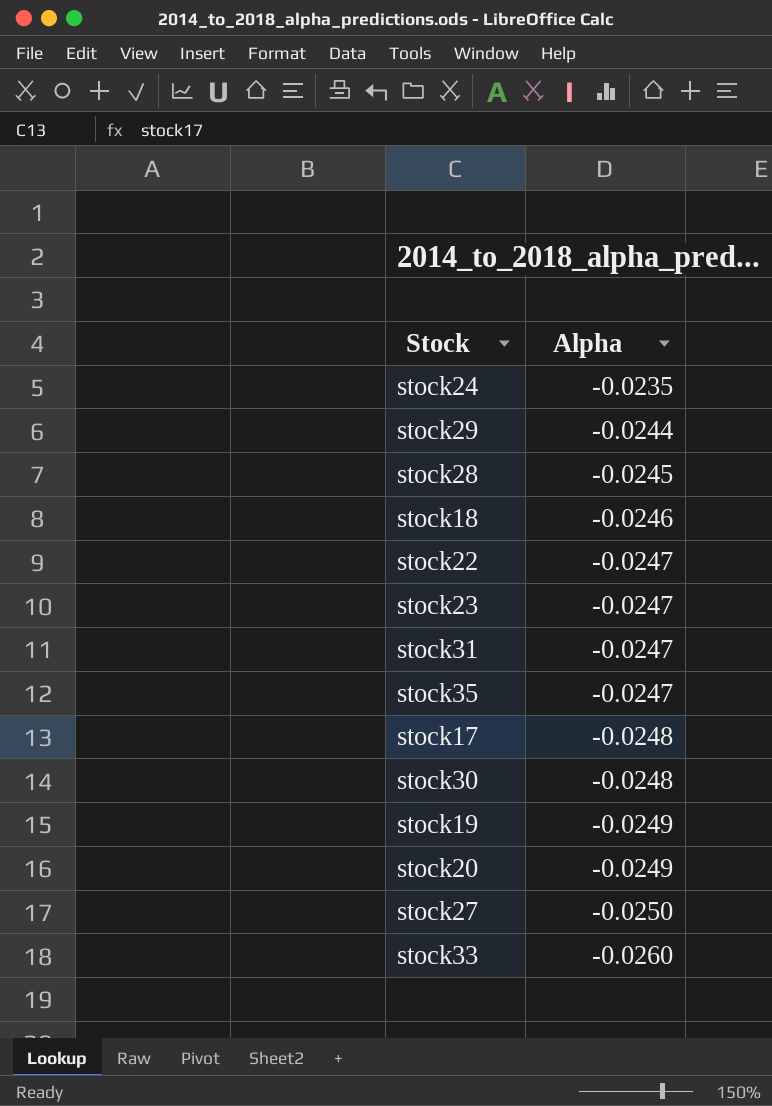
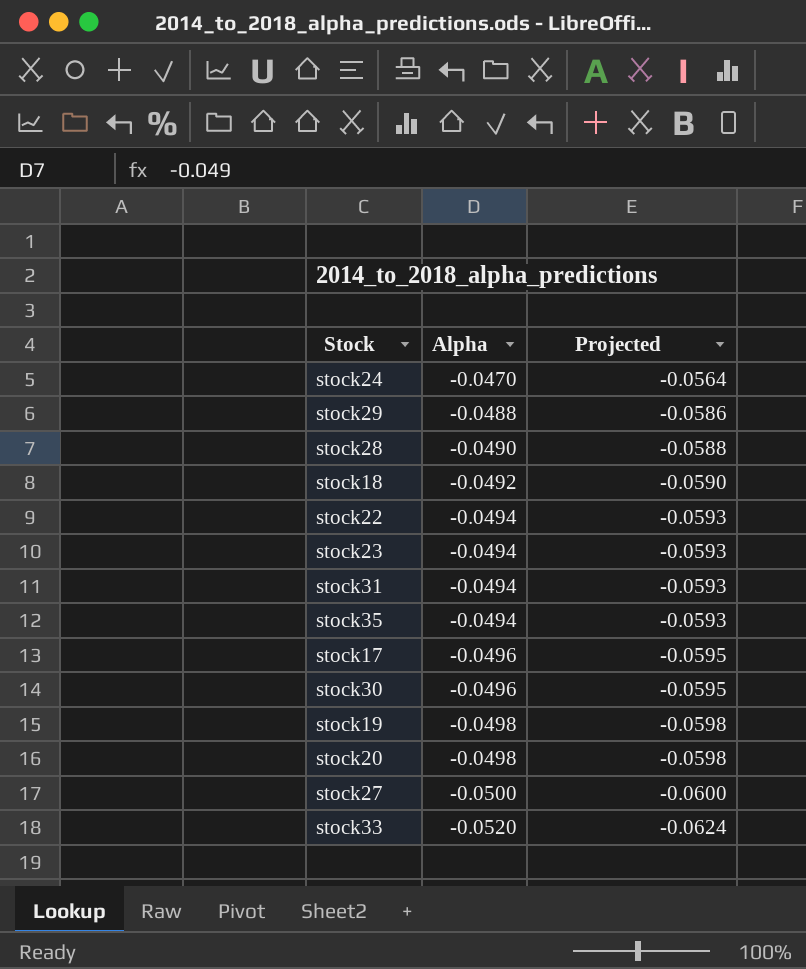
column Projected | formula: none -> [Alpha] * 1.2
stock24 | Alpha: -0.0235 -> -0.0470
stock29 | Alpha: -0.0244 -> -0.0488
stock28 | Alpha: -0.0245 -> -0.0490
stock18 | Alpha: -0.0246 -> -0.0492
stock22 | Alpha: -0.0247 -> -0.0494
stock23 | Alpha: -0.0247 -> -0.0494
stock31 | Alpha: -0.0247 -> -0.0494
stock35 | Alpha: -0.0247 -> -0.0494
stock17 | Alpha: -0.0248 -> -0.0496
stock30 | Alpha: -0.0248 -> -0.0496
stock19 | Alpha: -0.0249 -> -0.0498
stock20 | Alpha: -0.0249 -> -0.0498
stock27 | Alpha: -0.0250 -> -0.0500
stock33 | Alpha: -0.0260 -> -0.0520

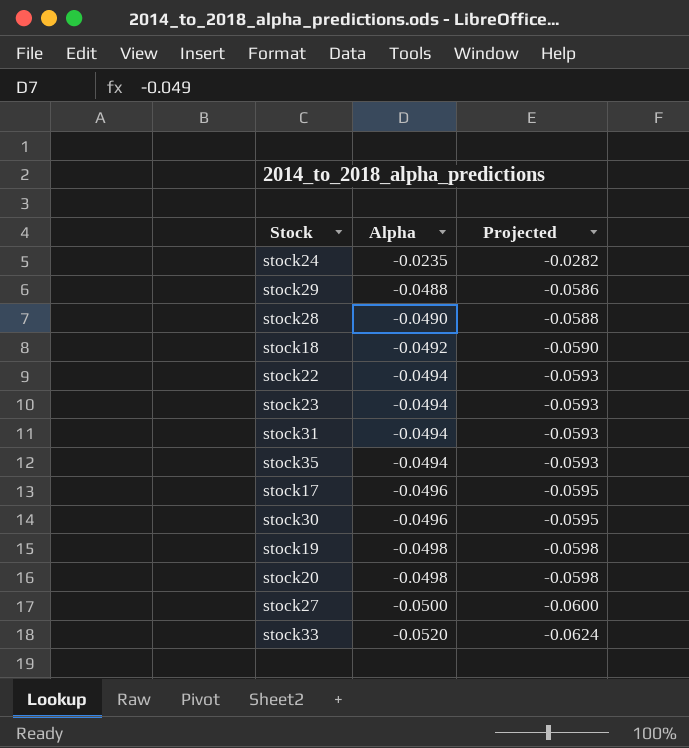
stock24 | Alpha: -0.0470 -> -0.0235
stock24 | Projected: -0.0564 -> -0.0282

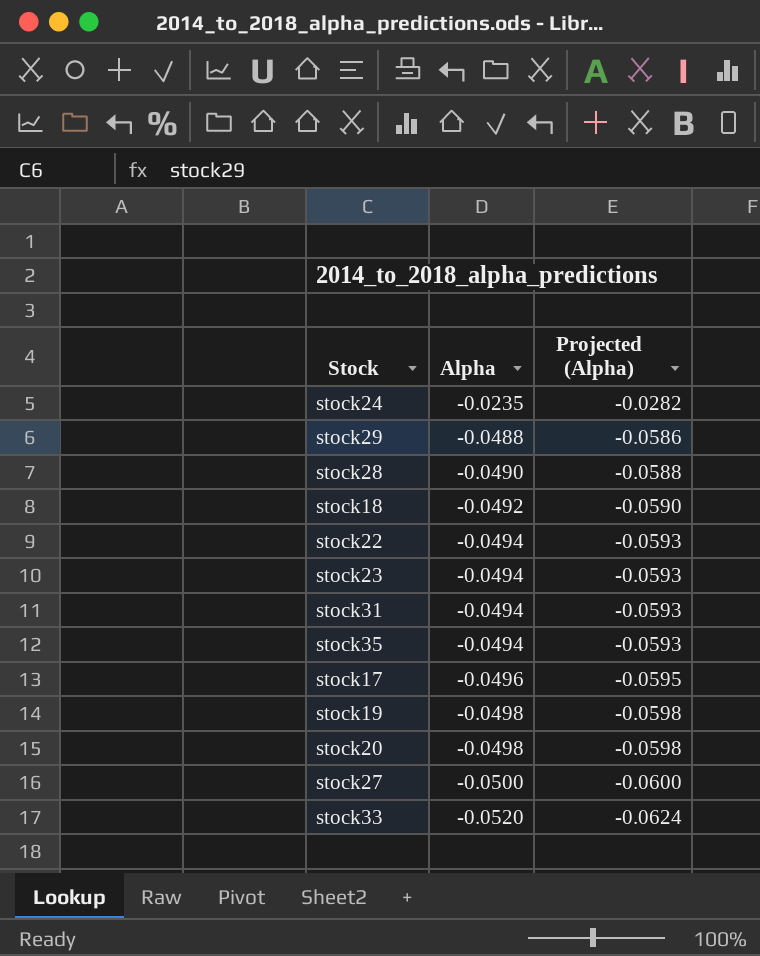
column name: Projected -> Projected (Alpha)
row stock30: -0.0496 | -0.0595 -> none

